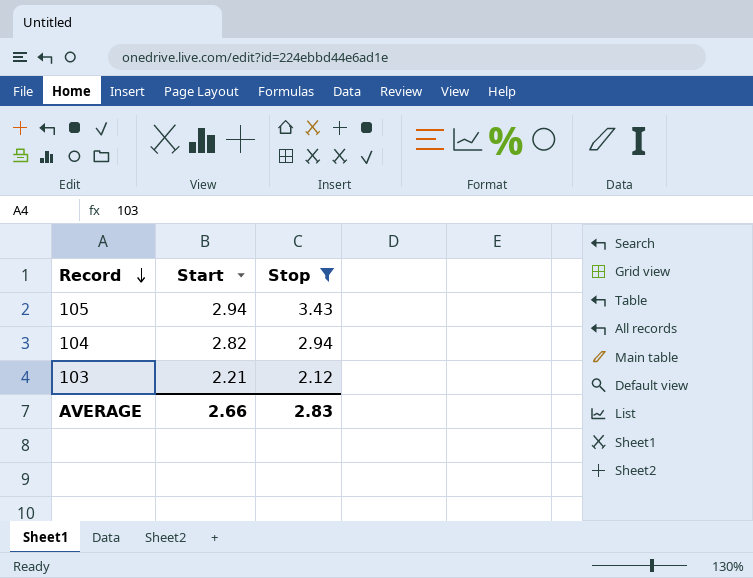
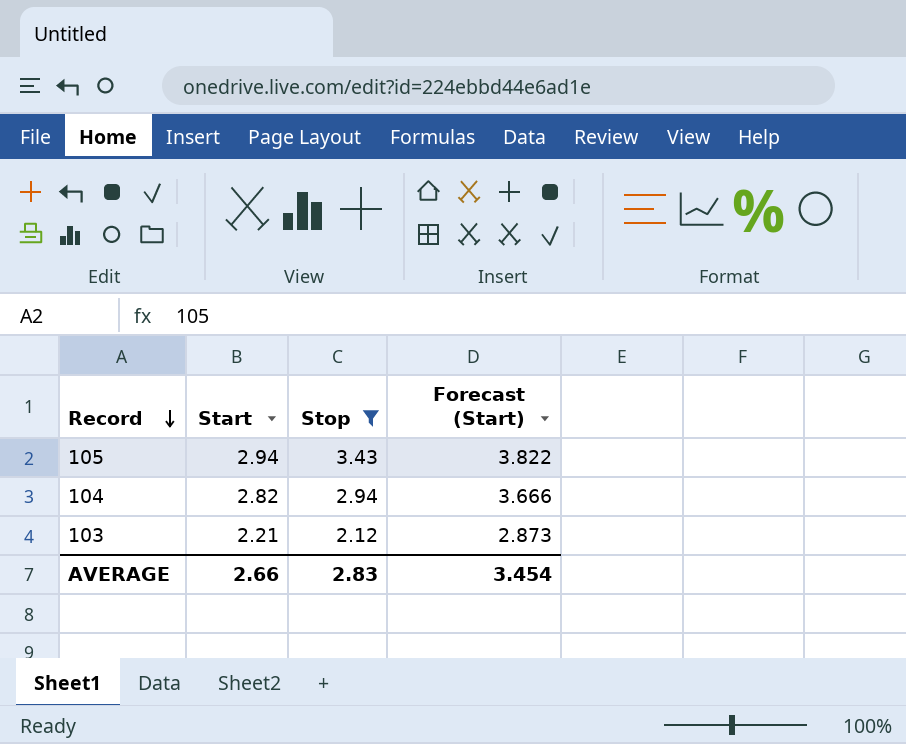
column Forecast (Start) | formula: none -> [Start] * 1.3

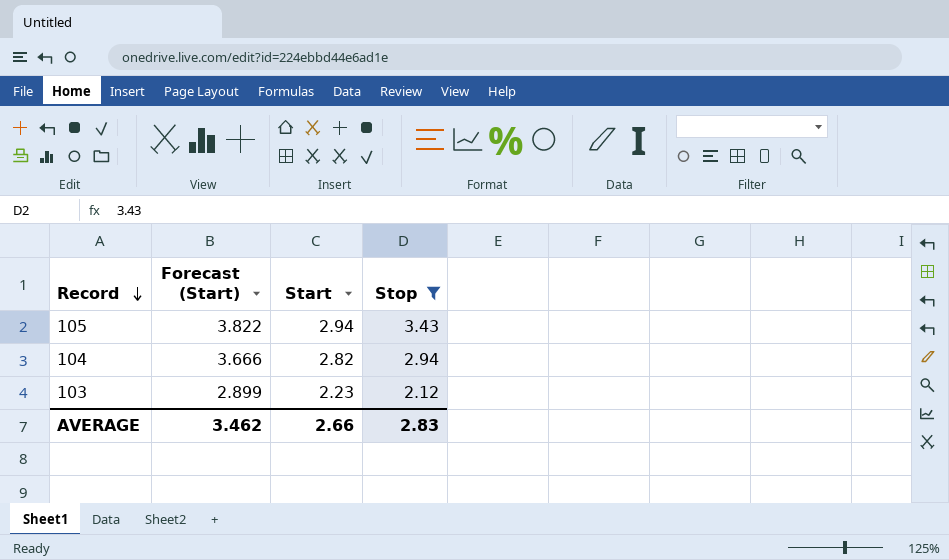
column Forecast (Start) | position: 4 -> 2
103 | Forecast (Start): 2.873 -> 2.899
103 | Start: 2.21 -> 2.23
AVERAGE | Forecast (Start): 3.454 -> 3.462

